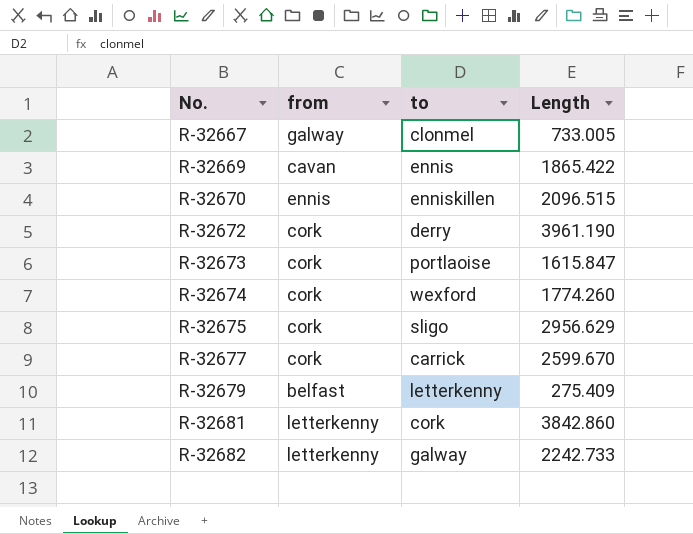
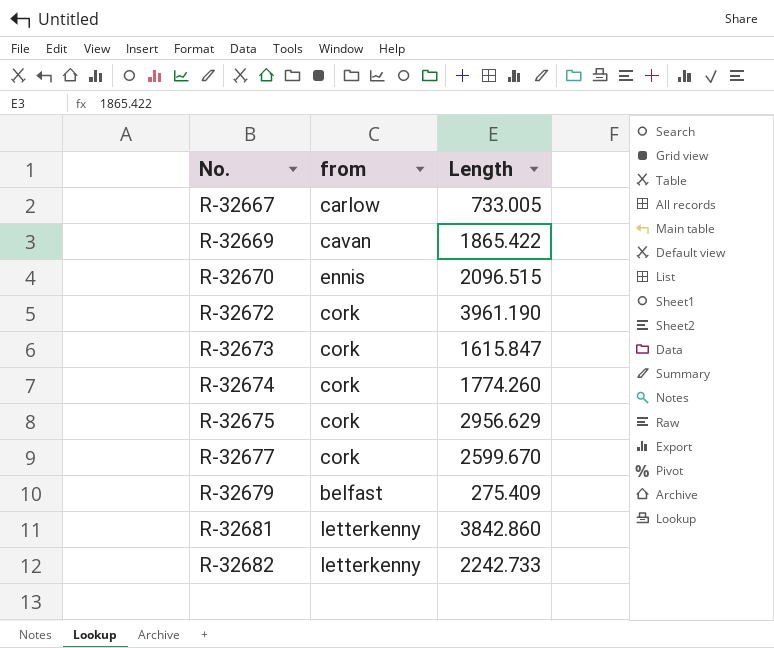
column to | position: 3 -> none
R-32667 | from: galway -> carlow

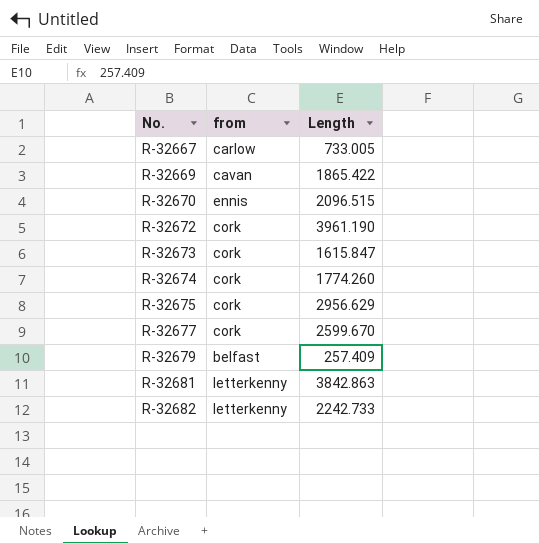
R-32679 | Length: 275.409 -> 257.409
R-32681 | Length: 3842.860 -> 3842.863

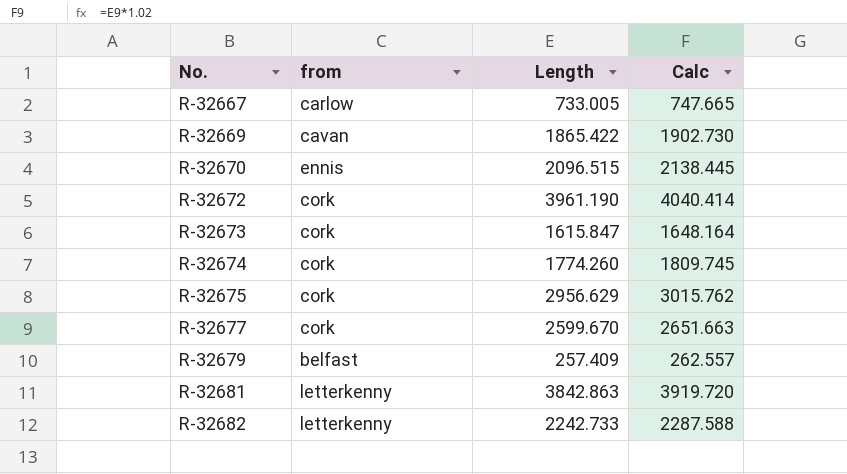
column Calc | formula: none -> [Length] * 1.02

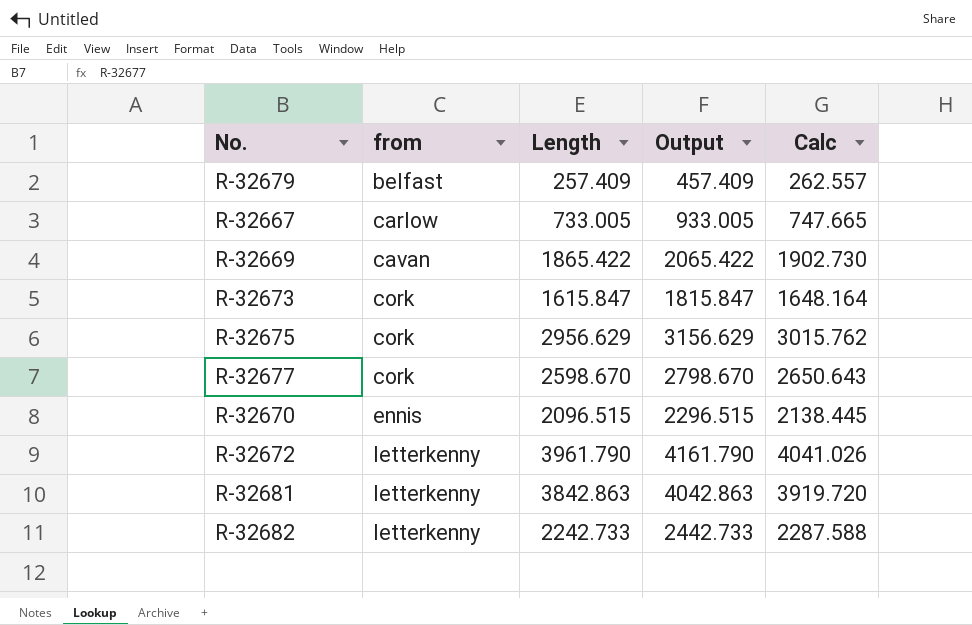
row order: No. ascending -> from ascending
column Output | formula: none -> [Length] + 200
row R-32674: cork | 1774.260 | 1809.745 -> none
R-32677 | Length: 2599.670 -> 2598.670
R-32677 | Calc: 2651.663 -> 2650.643
R-32672 | from: cork -> letterkenny
R-32672 | Length: 3961.190 -> 3961.790
R-32672 | Calc: 4040.414 -> 4041.026

